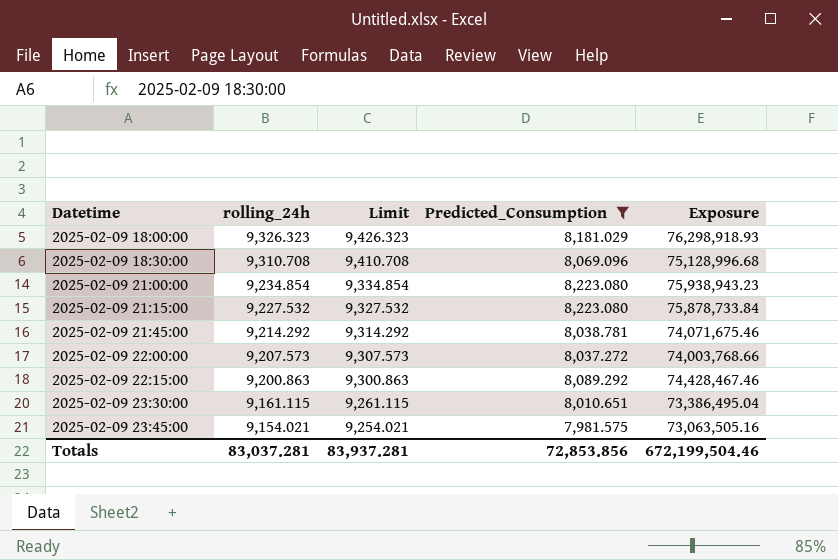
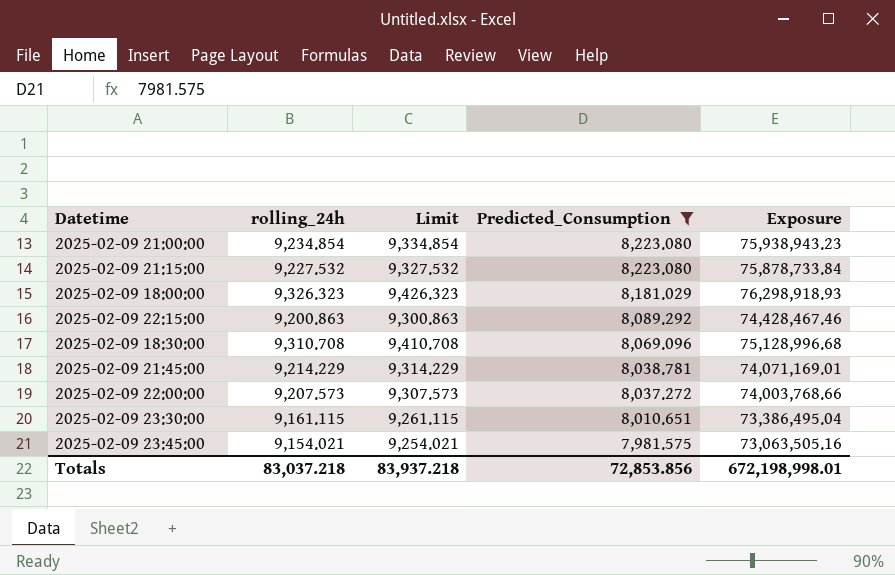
row order: Datetime ascending -> Predicted_Consumption descending
2025-02-09 21:45:00 | rolling_24h: 9,214.292 -> 9,214.229
2025-02-09 21:45:00 | Limit: 9,314.292 -> 9,314.229
2025-02-09 21:45:00 | Exposure: 74,071,675.46 -> 74,071,169.01
Totals | rolling_24h: 83,037.281 -> 83,037.218
Totals | Limit: 83,937.281 -> 83,937.218
Totals | Exposure: 672,199,504.46 -> 672,198,998.01

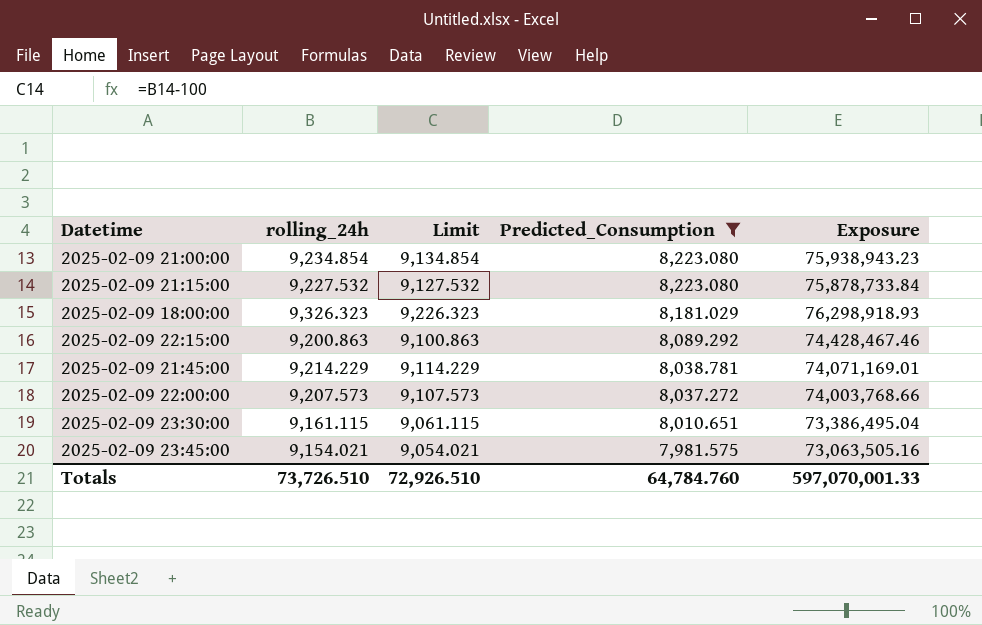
column Limit | formula: [rolling_24h] + 100 -> [rolling_24h] - 100
row 2025-02-09 18:30:00: 9,310.708 | 9,410.708 | 8,069.096 | 75,128,996.68 -> none
Totals | rolling_24h: 83,037.218 -> 73,726.510
Totals | Limit: 83,937.218 -> 72,926.510
Totals | Predicted_Consumption: 72,853.856 -> 64,784.760
Totals | Exposure: 672,198,998.01 -> 597,070,001.33

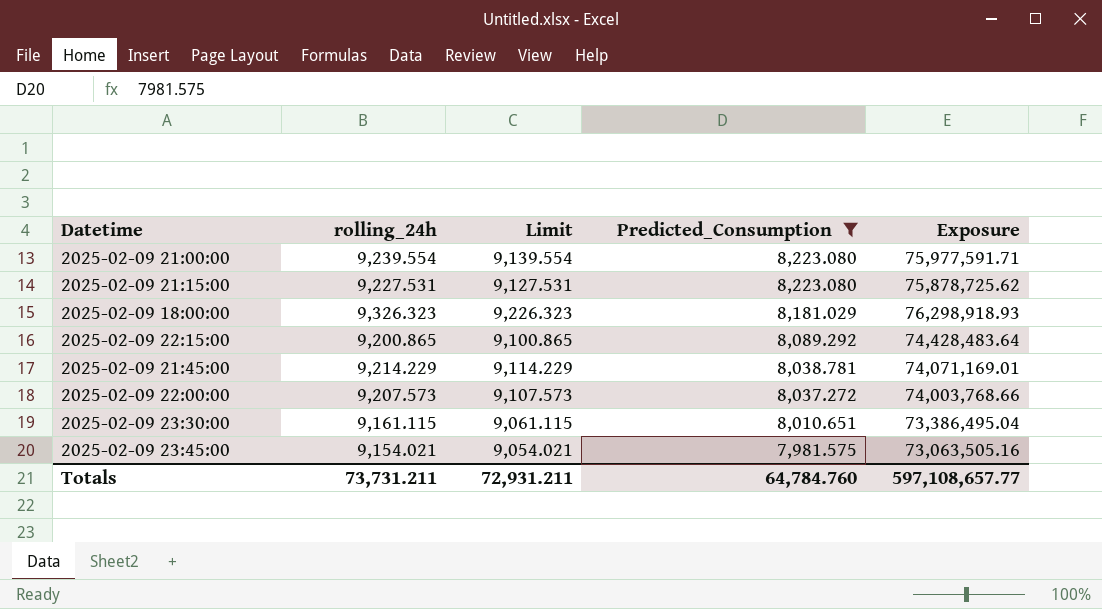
2025-02-09 21:00:00 | rolling_24h: 9,234.854 -> 9,239.554
2025-02-09 21:00:00 | Limit: 9,134.854 -> 9,139.554
2025-02-09 21:00:00 | Exposure: 75,938,943.23 -> 75,977,591.71
2025-02-09 21:15:00 | rolling_24h: 9,227.532 -> 9,227.531
2025-02-09 21:15:00 | Limit: 9,127.532 -> 9,127.531
2025-02-09 21:15:00 | Exposure: 75,878,733.84 -> 75,878,725.62
2025-02-09 22:15:00 | rolling_24h: 9,200.863 -> 9,200.865
2025-02-09 22:15:00 | Limit: 9,100.863 -> 9,100.865
2025-02-09 22:15:00 | Exposure: 74,428,467.46 -> 74,428,483.64
Totals | rolling_24h: 73,726.510 -> 73,731.211
Totals | Limit: 72,926.510 -> 72,931.211
Totals | Exposure: 597,070,001.33 -> 597,108,657.77

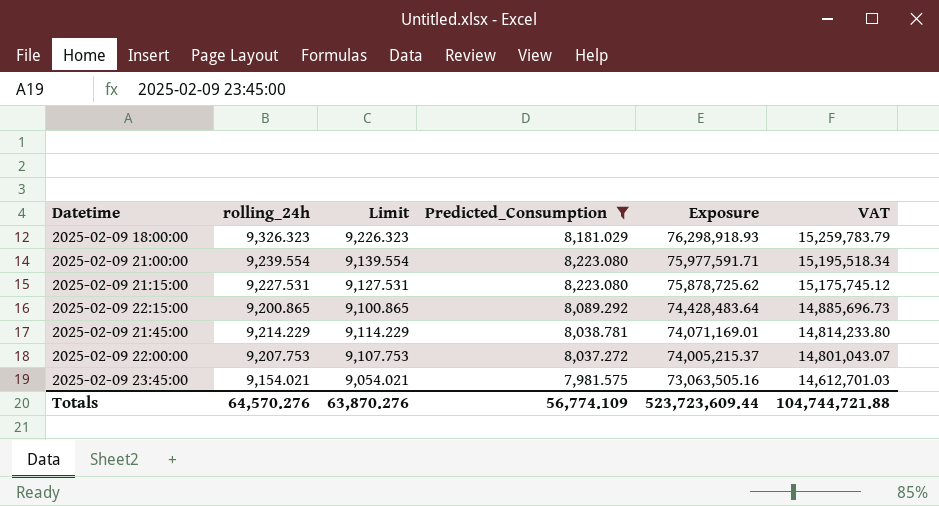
row order: Predicted_Consumption descending -> Exposure descending
column VAT | formula: none -> [Exposure] * 0.2
row 2025-02-09 23:30:00: 9,161.115 | 9,061.115 | 8,010.651 | 73,386,495.04 -> none
2025-02-09 22:00:00 | rolling_24h: 9,207.573 -> 9,207.753
2025-02-09 22:00:00 | Limit: 9,107.573 -> 9,107.753
2025-02-09 22:00:00 | Exposure: 74,003,768.66 -> 74,005,215.37
Totals | rolling_24h: 73,731.211 -> 64,570.276
Totals | Limit: 72,931.211 -> 63,870.276
Totals | Predicted_Consumption: 64,784.760 -> 56,774.109
Totals | Exposure: 597,108,657.77 -> 523,723,609.44

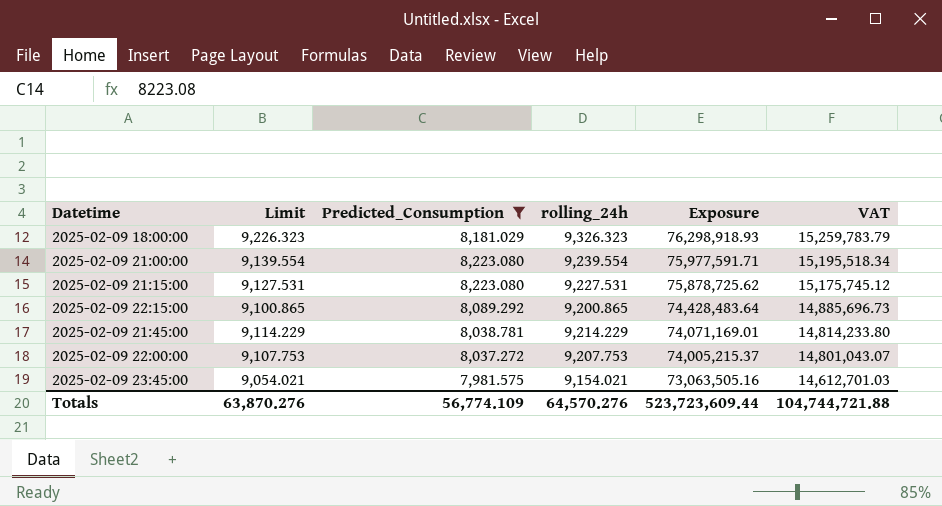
column rolling_24h | position: 2 -> 4

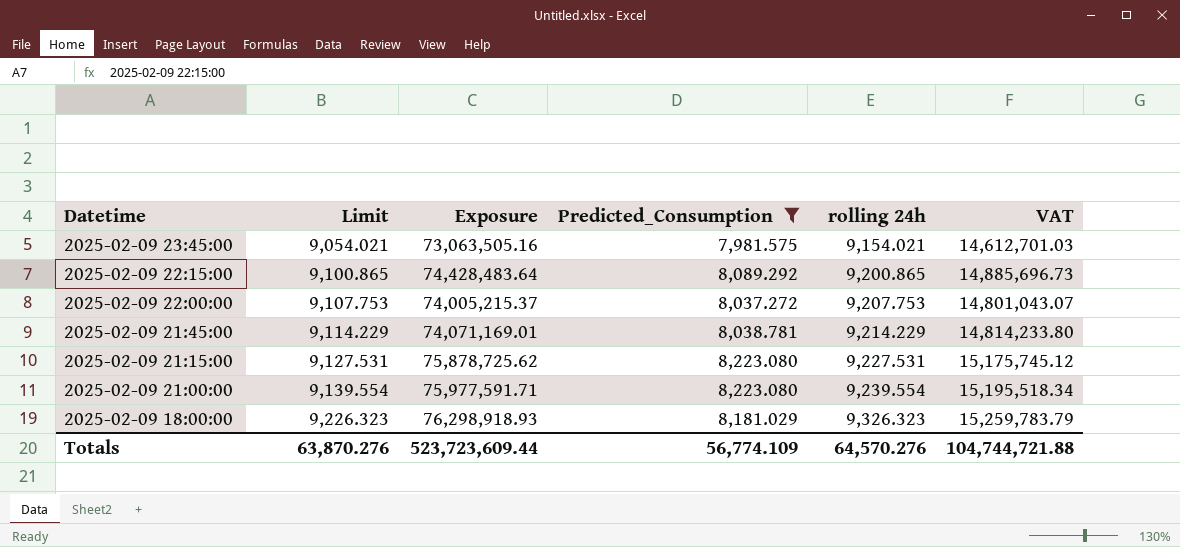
row order: Exposure descending -> Datetime descending
column Exposure | position: 5 -> 3
column name: rolling_24h -> rolling 24h

